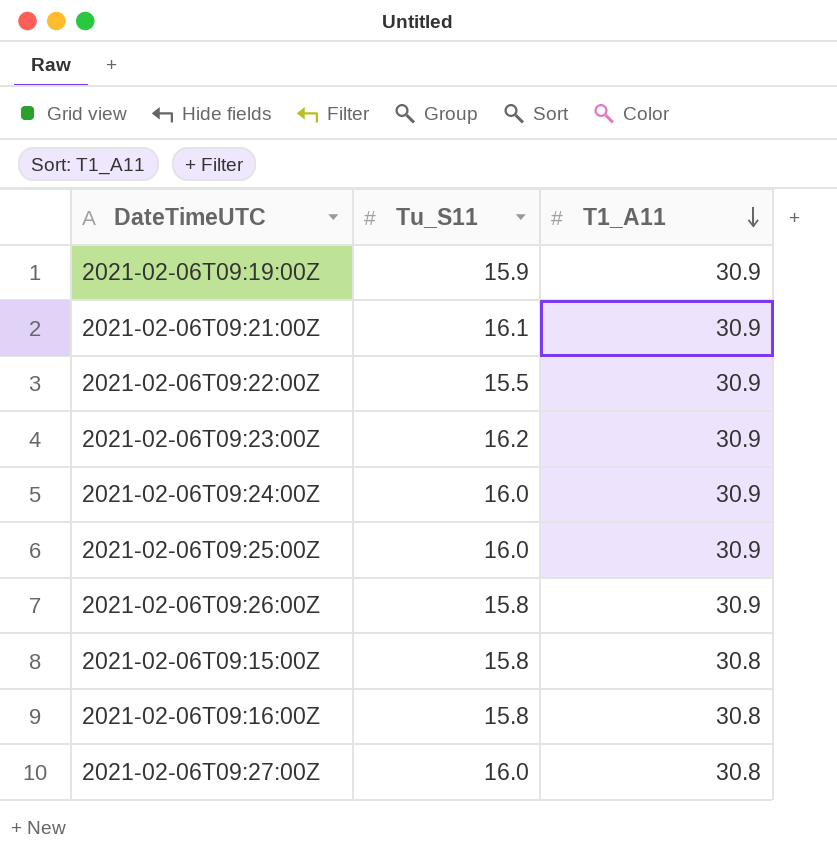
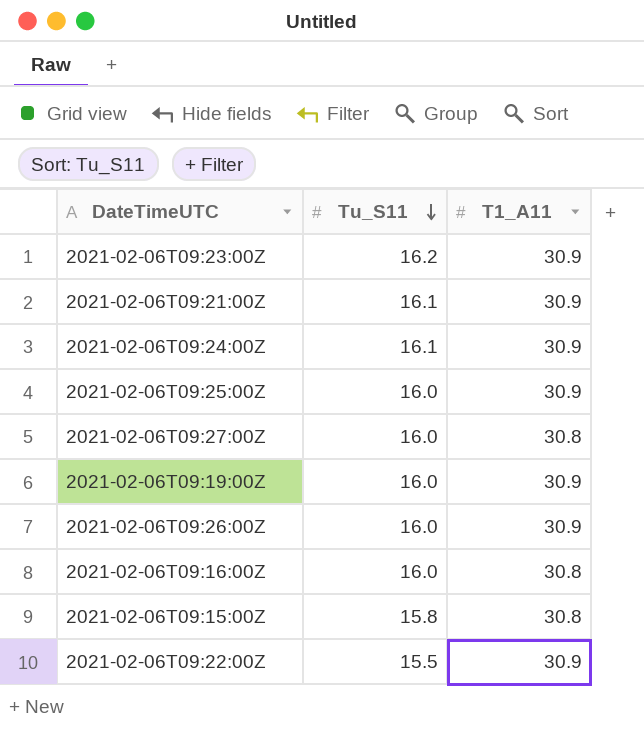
row order: T1_A11 descending -> Tu_S11 descending
2021-02-06T09:24:00Z | Tu_S11: 16.0 -> 16.1
2021-02-06T09:19:00Z | Tu_S11: 15.9 -> 16.0
2021-02-06T09:26:00Z | Tu_S11: 15.8 -> 16.0
2021-02-06T09:16:00Z | Tu_S11: 15.8 -> 16.0

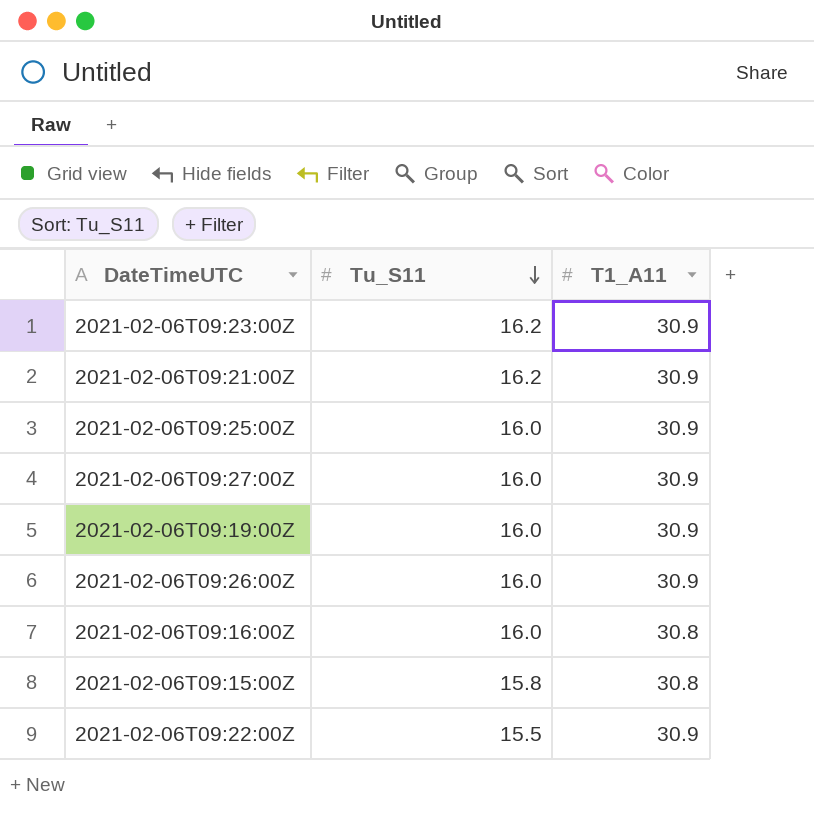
row 2021-02-06T09:24:00Z: 16.1 | 30.9 -> none
2021-02-06T09:21:00Z | Tu_S11: 16.1 -> 16.2
2021-02-06T09:27:00Z | T1_A11: 30.8 -> 30.9

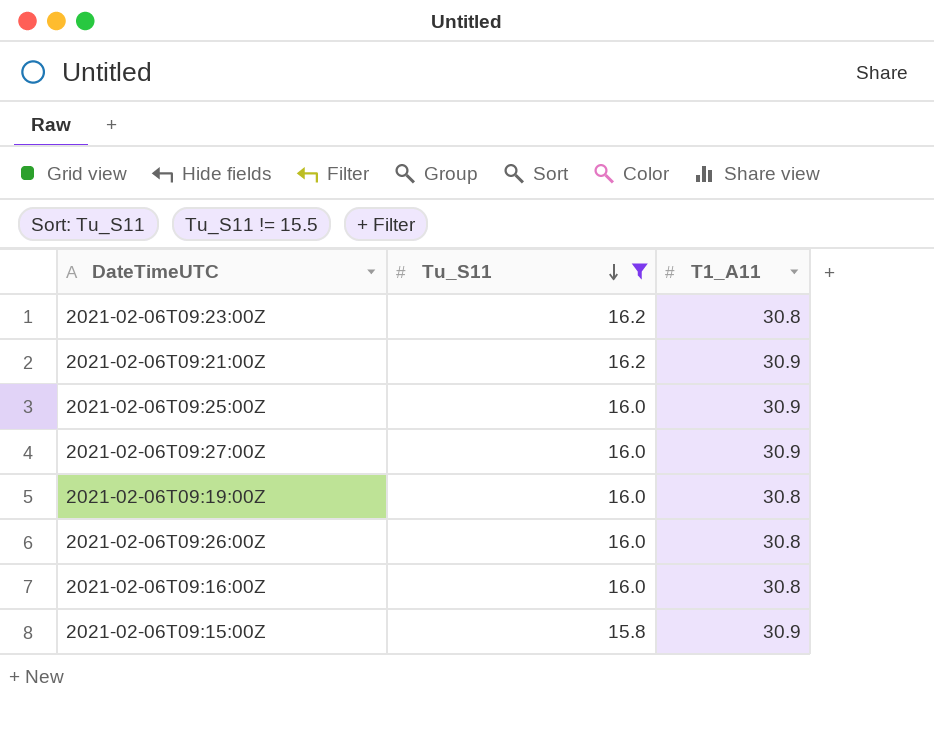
filter: none -> Tu_S11 != 15.5
2021-02-06T09:23:00Z | T1_A11: 30.9 -> 30.8
2021-02-06T09:19:00Z | T1_A11: 30.9 -> 30.8
2021-02-06T09:26:00Z | T1_A11: 30.9 -> 30.8
2021-02-06T09:15:00Z | T1_A11: 30.8 -> 30.9

